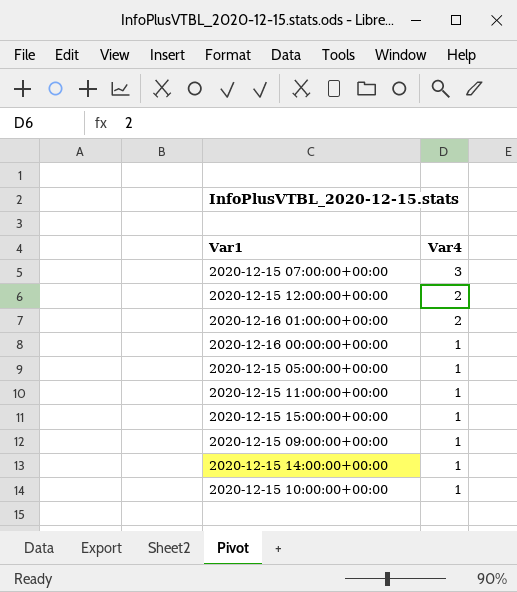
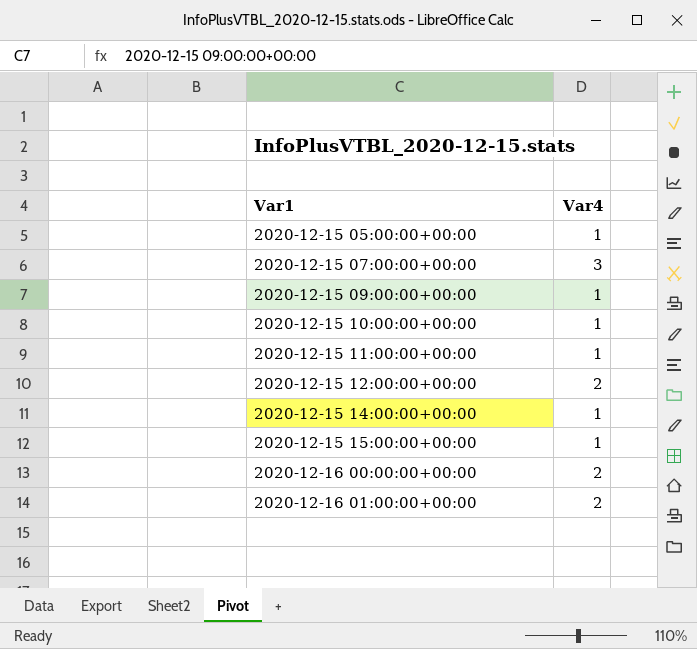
row order: Var4 descending -> Var1 ascending
2020-12-16 00:00:00+00:00 | Var4: 1 -> 2

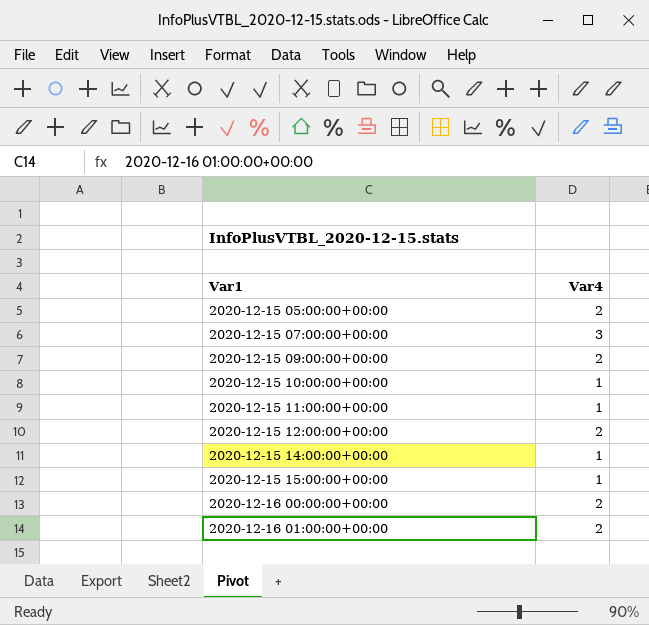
2020-12-15 05:00:00+00:00 | Var4: 1 -> 2
2020-12-15 09:00:00+00:00 | Var4: 1 -> 2

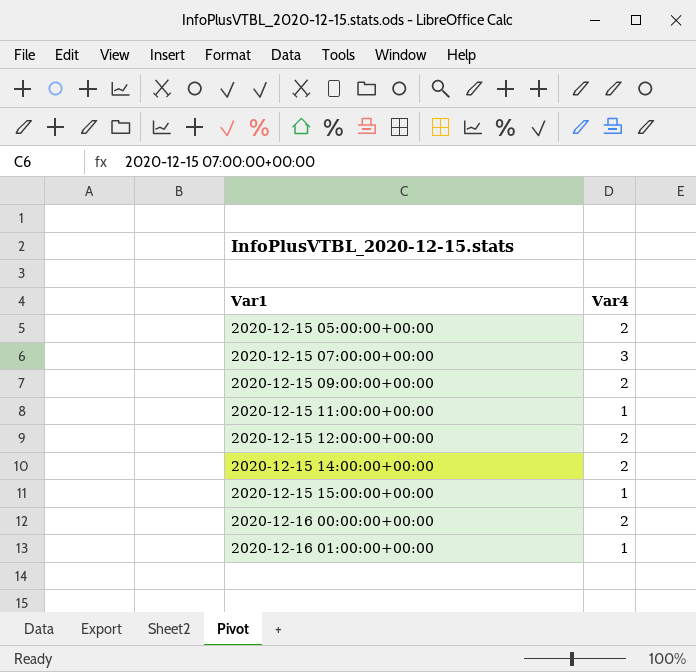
row 2020-12-15 10:00:00+00:00: 1 -> none
2020-12-15 14:00:00+00:00 | Var4: 1 -> 2
2020-12-16 01:00:00+00:00 | Var4: 2 -> 1

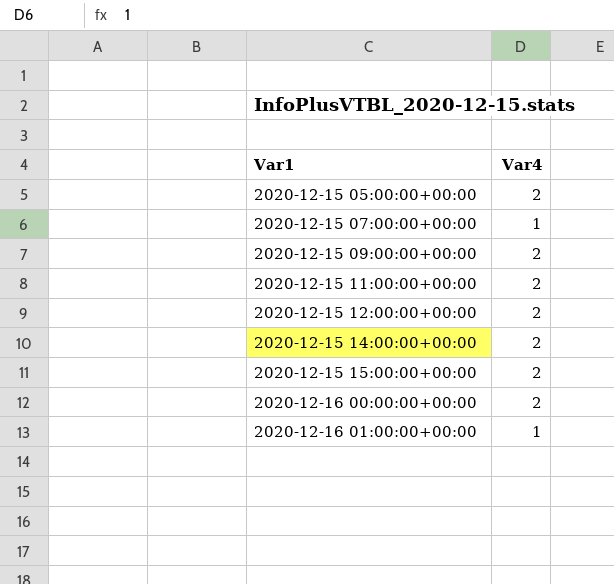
2020-12-15 07:00:00+00:00 | Var4: 3 -> 1
2020-12-15 11:00:00+00:00 | Var4: 1 -> 2
2020-12-15 15:00:00+00:00 | Var4: 1 -> 2

